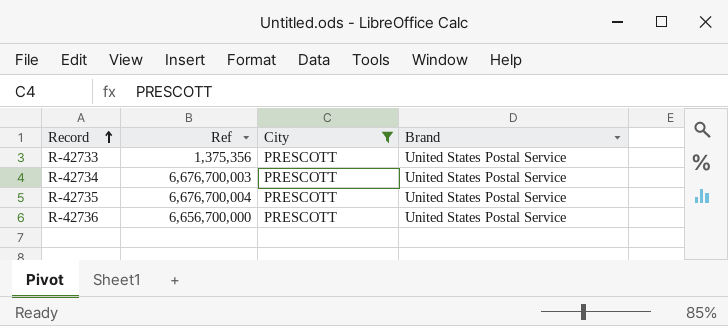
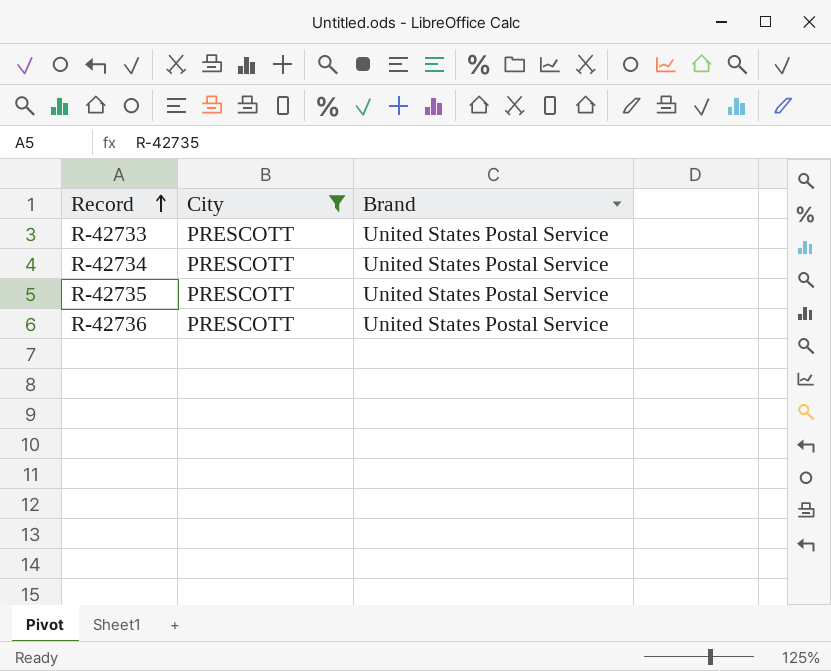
column Ref | position: 2 -> none

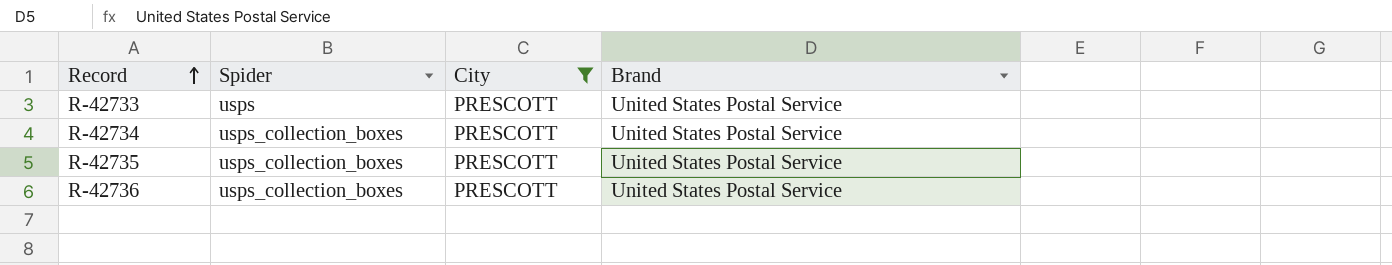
column Spider | position: none -> 2

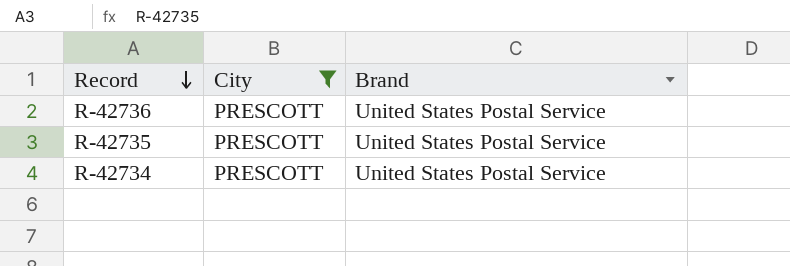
row order: Record ascending -> Record descending
column Spider | position: 2 -> none
row R-42733: usps | PRESCOTT | United States Postal Service -> none

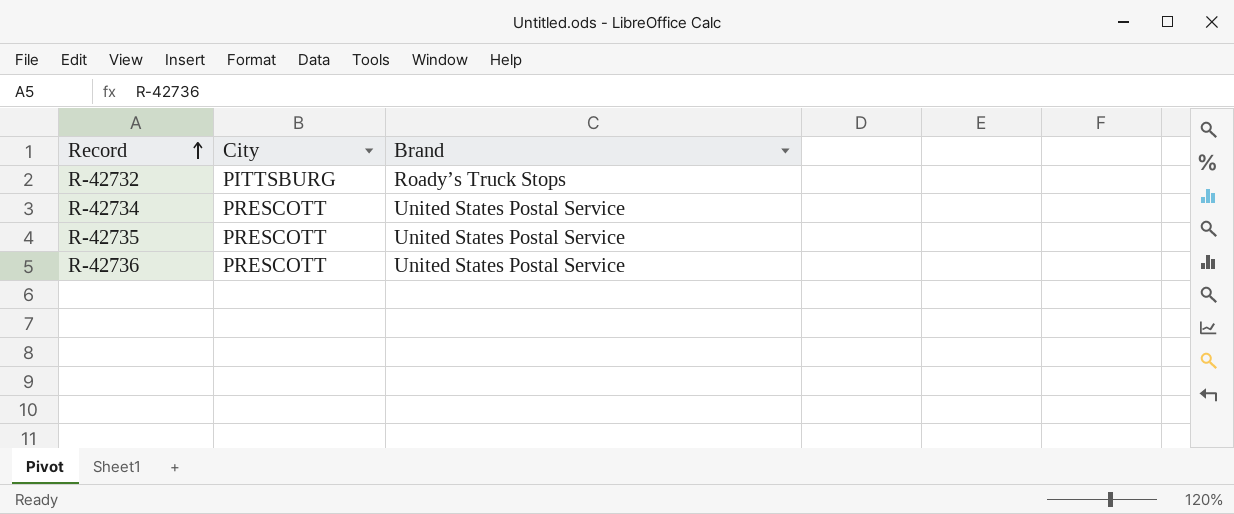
filter: City = PRESCOTT -> none
row order: Record descending -> Record ascending

